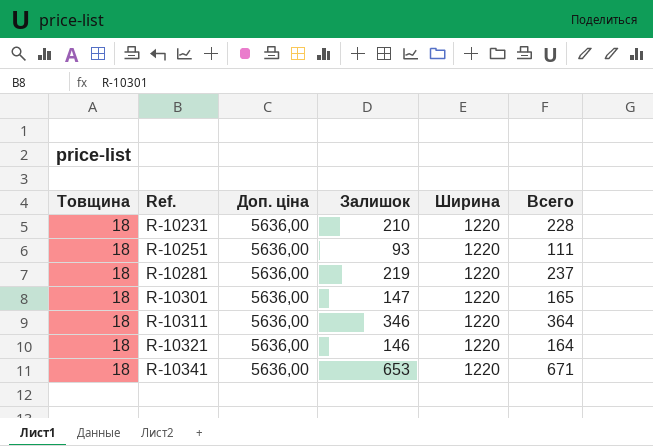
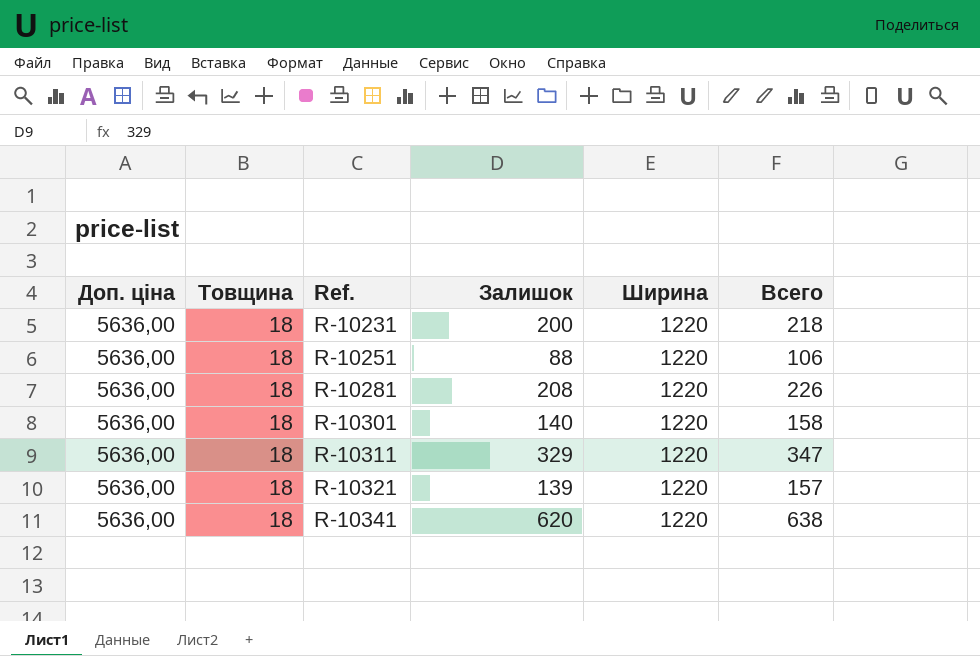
column Доп. ціна | position: 3 -> 1
R-10231 | Залишок: 210 -> 200
R-10231 | Всего: 228 -> 218
R-10251 | Залишок: 93 -> 88
R-10251 | Всего: 111 -> 106
R-10281 | Залишок: 219 -> 208
R-10281 | Всего: 237 -> 226
R-10301 | Залишок: 147 -> 140
R-10301 | Всего: 165 -> 158
R-10311 | Залишок: 346 -> 329
R-10311 | Всего: 364 -> 347
R-10321 | Залишок: 146 -> 139
R-10321 | Всего: 164 -> 157
R-10341 | Залишок: 653 -> 620
R-10341 | Всего: 671 -> 638

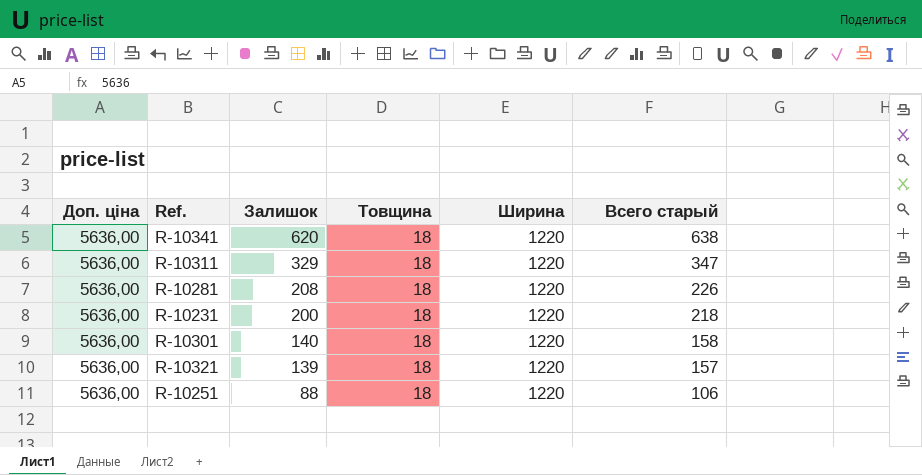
row order: Ref. ascending -> Залишок descending
column Товщина | position: 2 -> 4
column name: Всего -> Всего старый

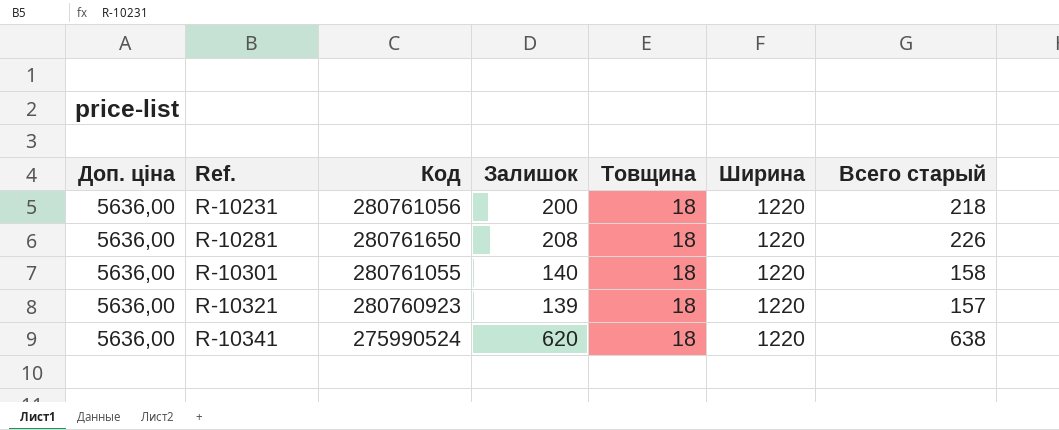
row order: Залишок descending -> Ref. ascending
column Код | position: none -> 3
row R-10311: 5636,00 | 329 | 18 | 1220 | 347 -> none
row R-10251: 5636,00 | 88 | 18 | 1220 | 106 -> none

